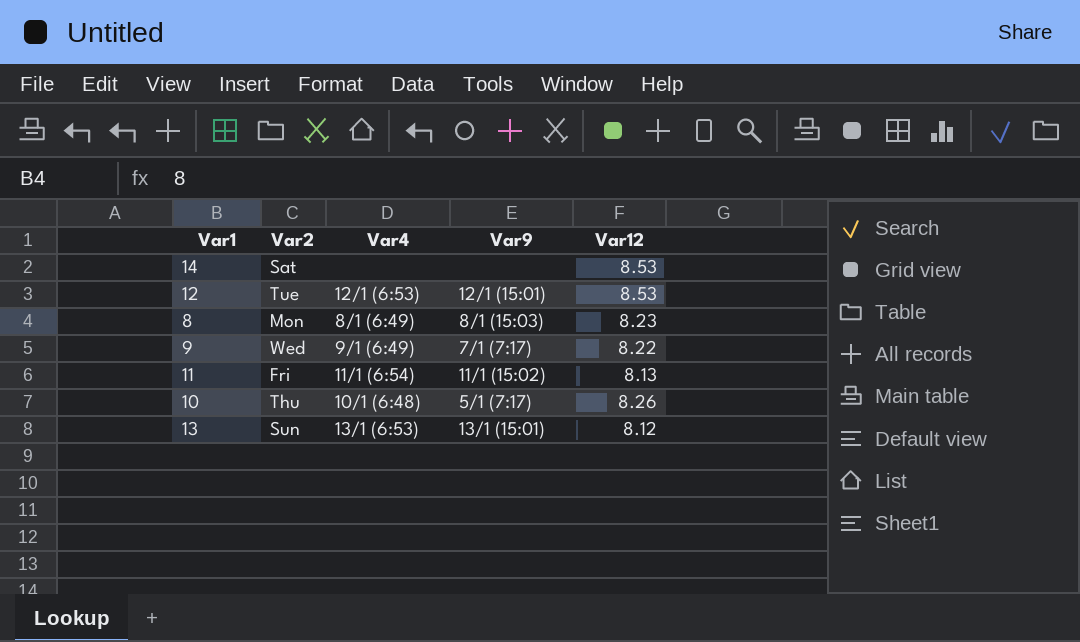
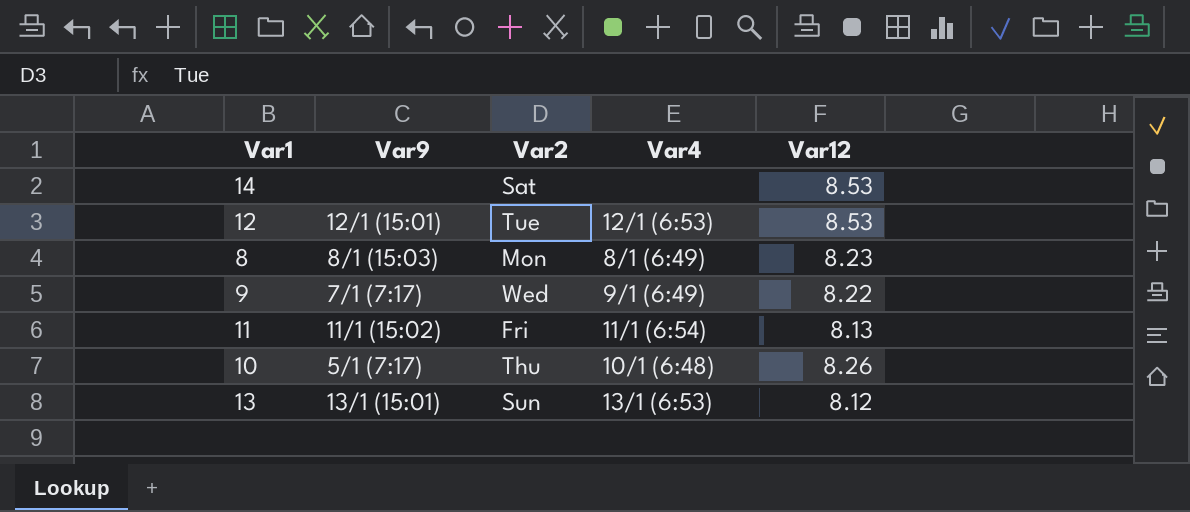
column Var9 | position: 4 -> 2

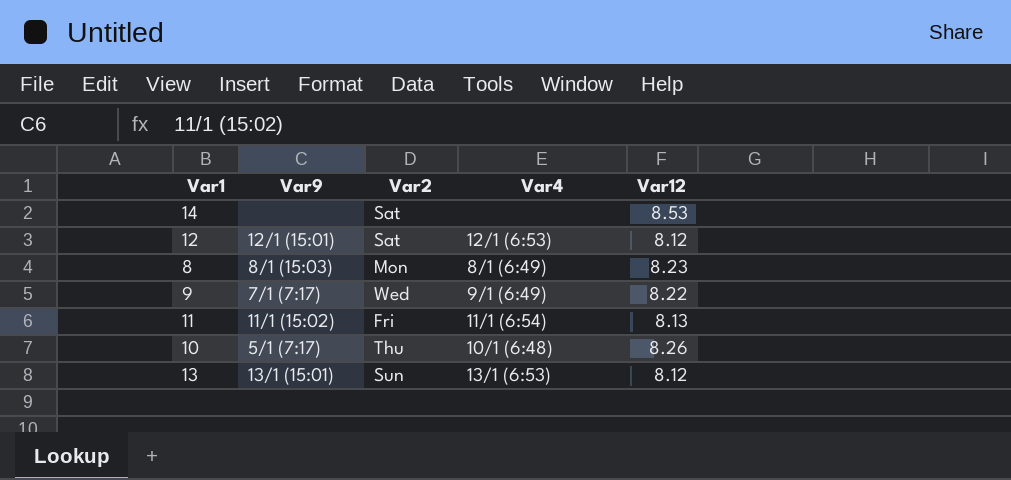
12 | Var2: Tue -> Sat
12 | Var12: 8.53 -> 8.12

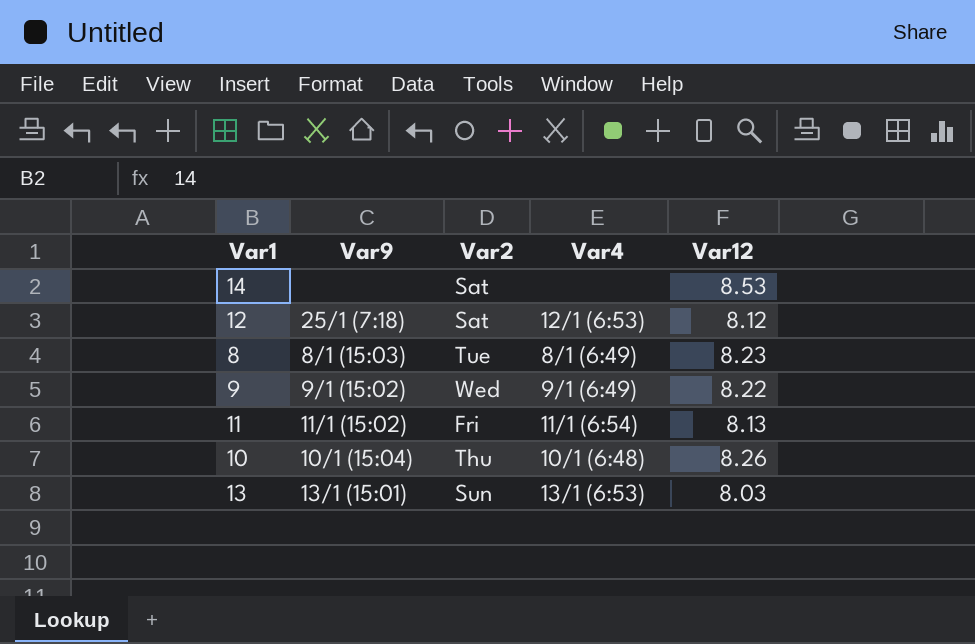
12 | Var9: 12/1 (15:01) -> 25/1 (7:18)
8 | Var2: Mon -> Tue
9 | Var9: 7/1 (7:17) -> 9/1 (15:02)
10 | Var9: 5/1 (7:17) -> 10/1 (15:04)
13 | Var12: 8.12 -> 8.03

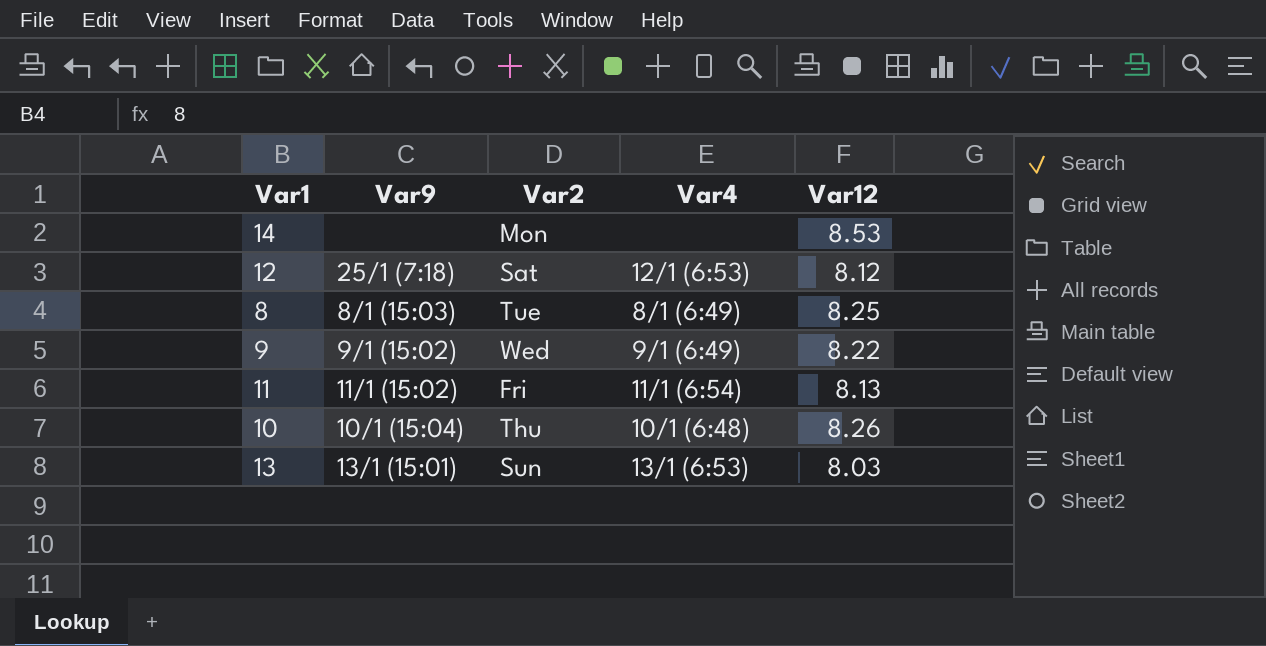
14 | Var2: Sat -> Mon
8 | Var12: 8.23 -> 8.25

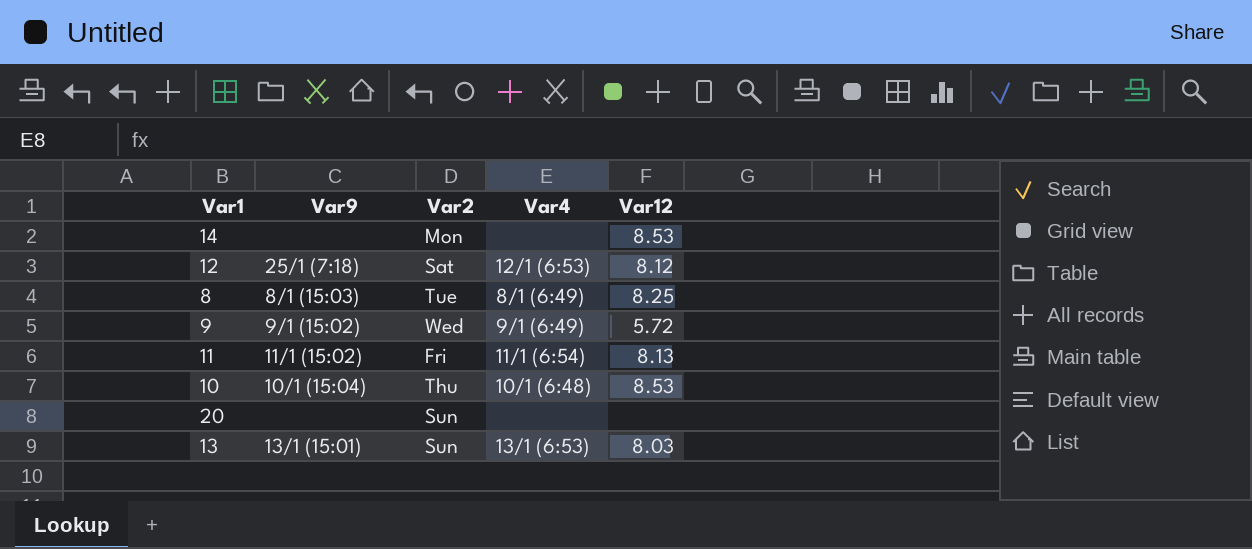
9 | Var12: 8.22 -> 5.72
10 | Var12: 8.26 -> 8.53
row 20: none -> none | Sun | none | none

